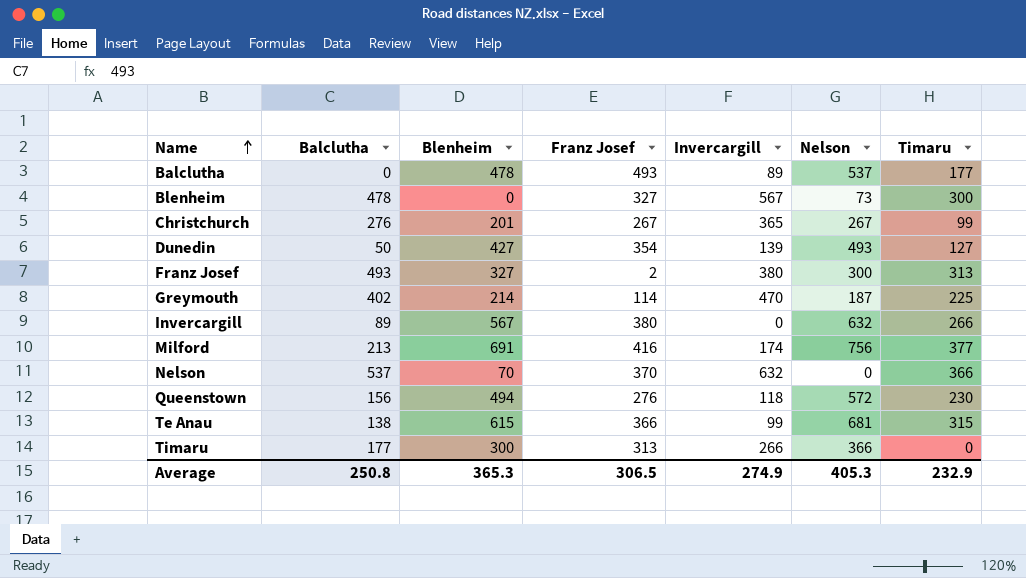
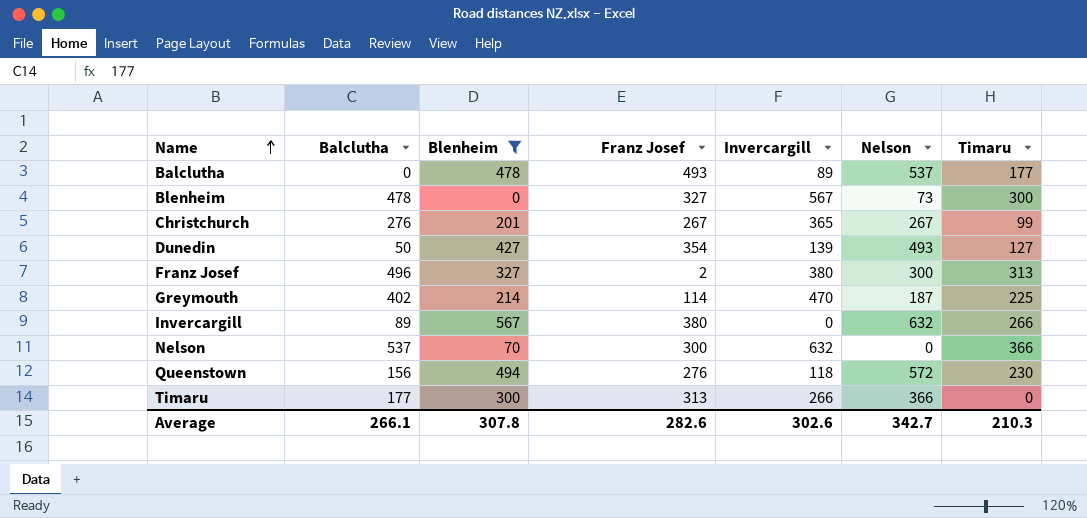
filter: none -> Blenheim <= 567
Franz Josef | Balclutha: 493 -> 496
Nelson | Franz Josef: 370 -> 300
Average | Balclutha: 250.8 -> 266.1
Average | Blenheim: 365.3 -> 307.8
Average | Franz Josef: 306.5 -> 282.6
Average | Invercargill: 274.9 -> 302.6
Average | Nelson: 405.3 -> 342.7
Average | Timaru: 232.9 -> 210.3

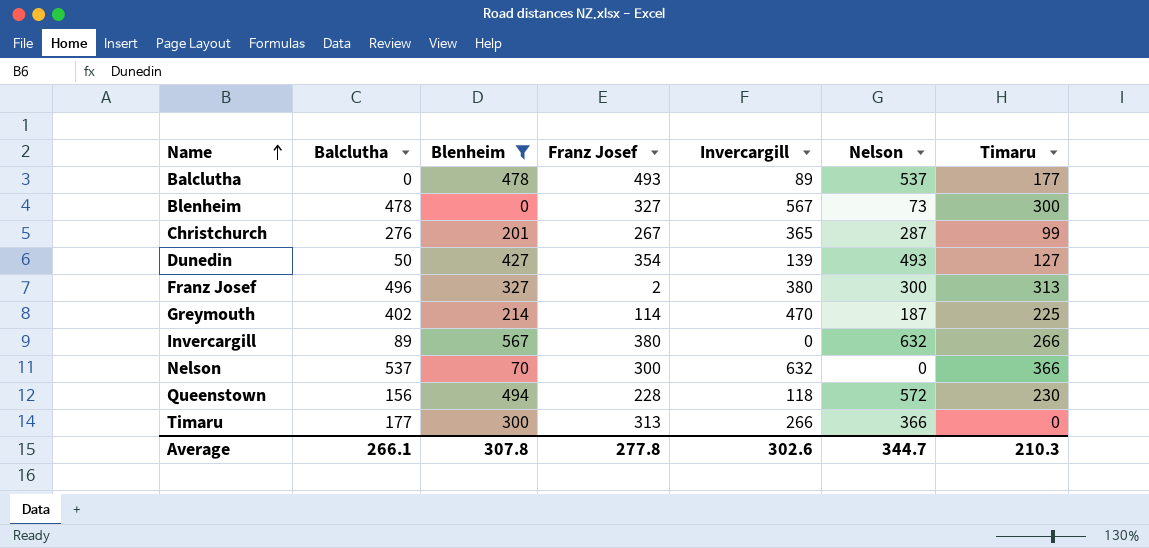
Christchurch | Nelson: 267 -> 287
Queenstown | Franz Josef: 276 -> 228
Average | Franz Josef: 282.6 -> 277.8
Average | Nelson: 342.7 -> 344.7

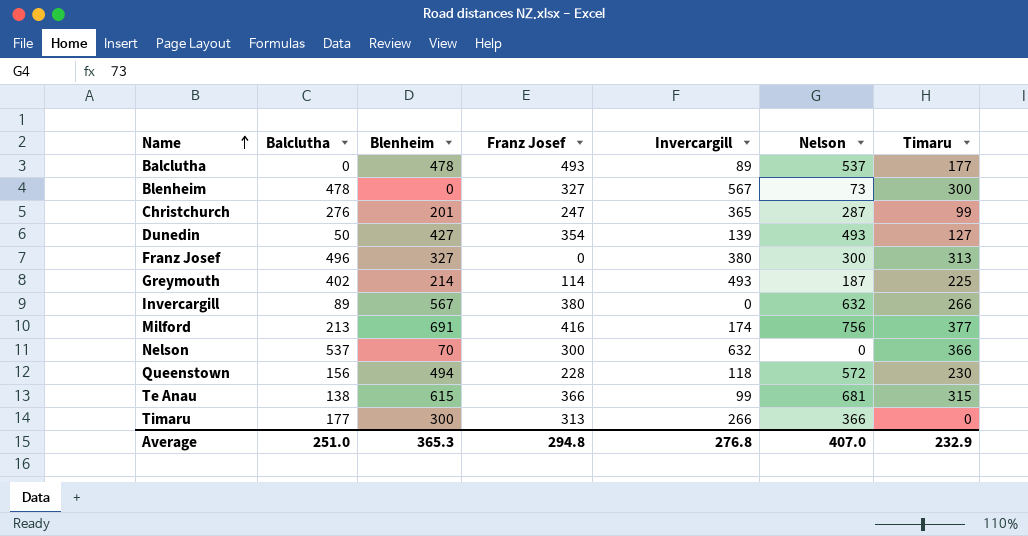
filter: Blenheim <= 567 -> none
Christchurch | Franz Josef: 267 -> 247
Franz Josef | Franz Josef: 2 -> 0
Greymouth | Invercargill: 470 -> 493
Average | Balclutha: 266.1 -> 251.0
Average | Blenheim: 307.8 -> 365.3
Average | Franz Josef: 277.8 -> 294.8
Average | Invercargill: 302.6 -> 276.8
Average | Nelson: 344.7 -> 407.0
Average | Timaru: 210.3 -> 232.9

